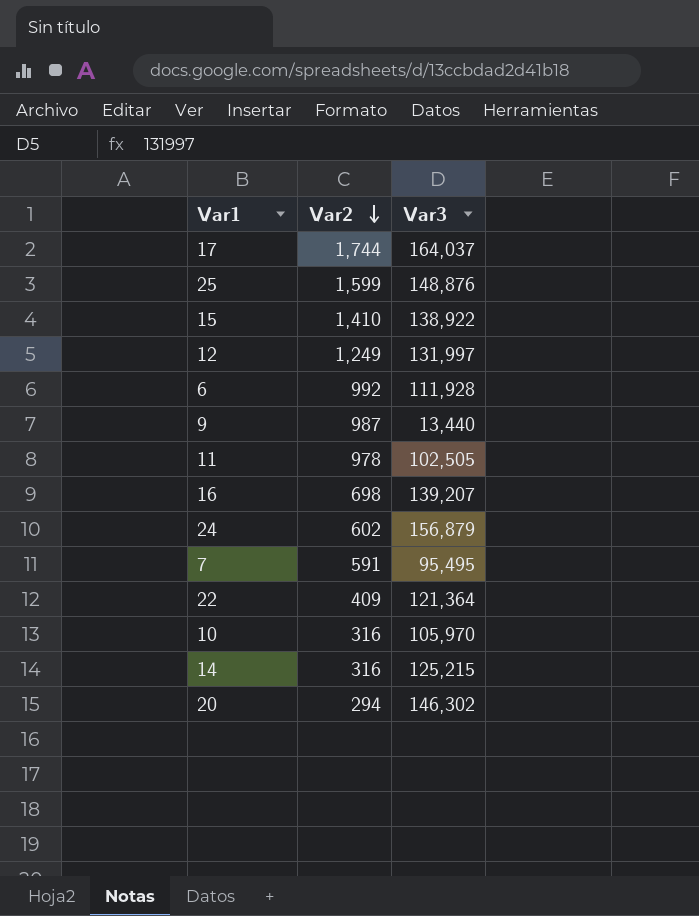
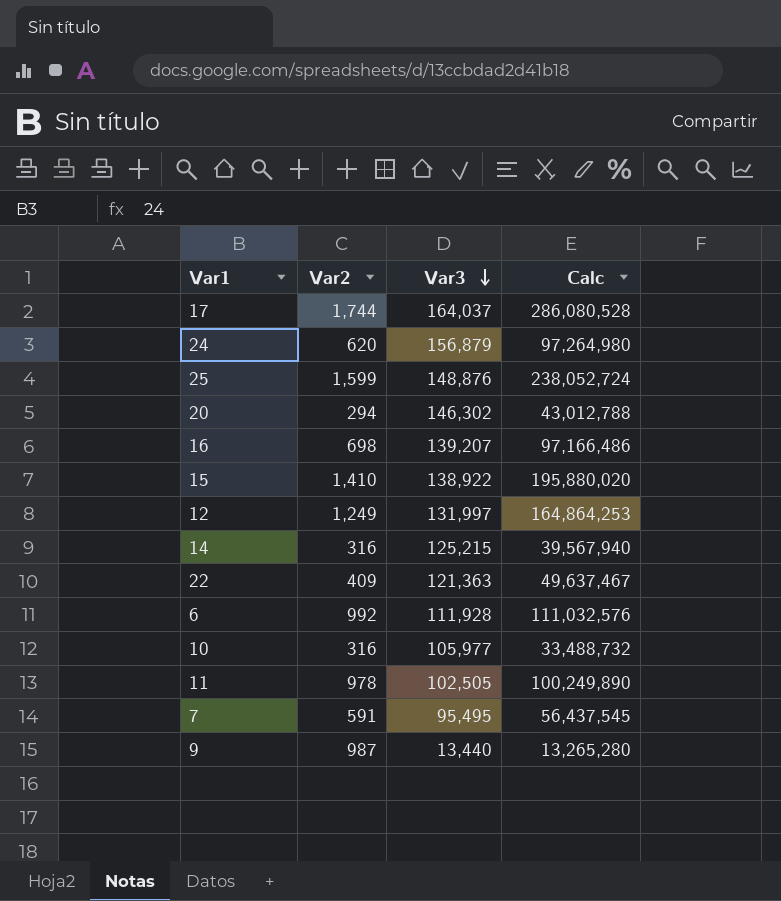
row order: Var2 descending -> Var3 descending
column Calc | formula: none -> [Var2] * [Var3]
24 | Var2: 602 -> 620
22 | Var3: 121,364 -> 121,363
10 | Var3: 105,970 -> 105,977

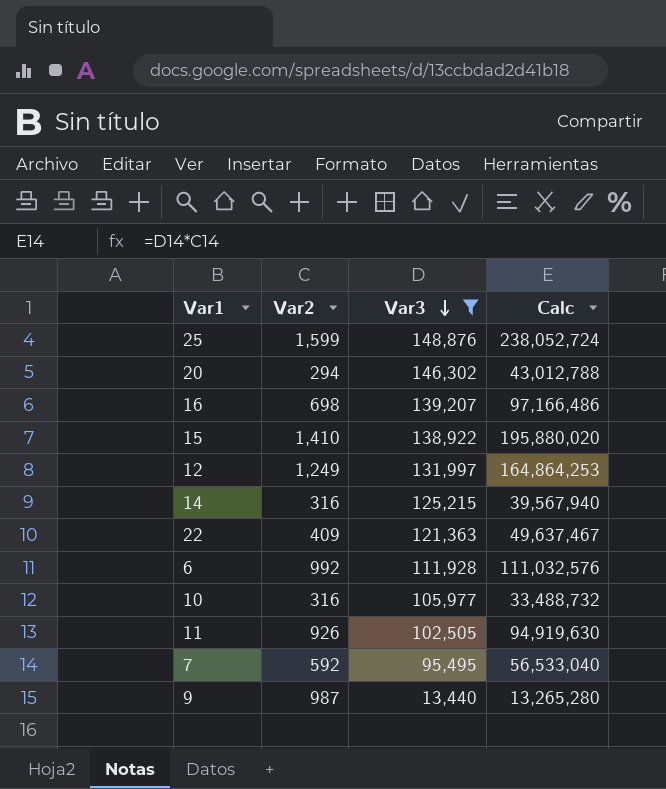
filter: none -> Var3 <= 148,876
11 | Var2: 978 -> 926
11 | Calc: 100,249,890 -> 94,919,630
7 | Var2: 591 -> 592
7 | Calc: 56,437,545 -> 56,533,040

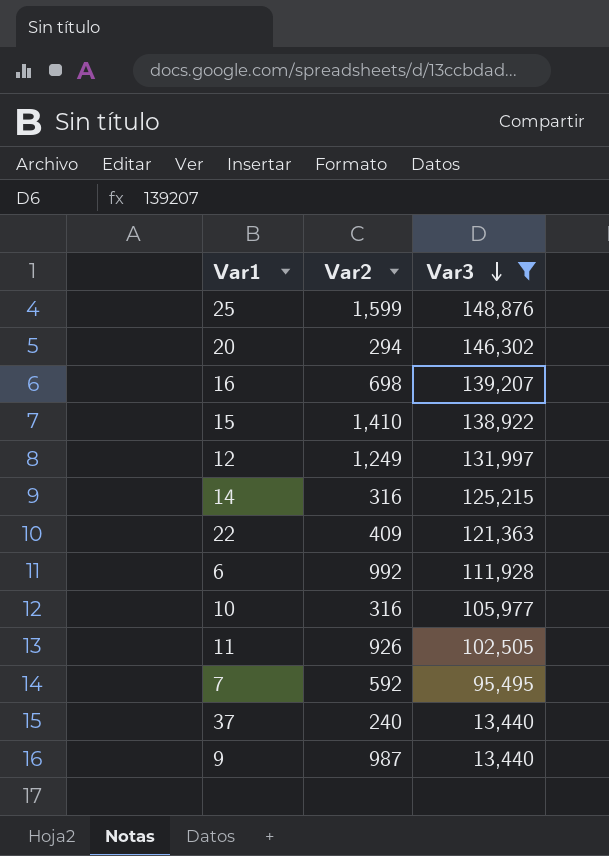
column Calc | formula: [Var2] * [Var3] -> none
row 37: none -> 240 | 13,440

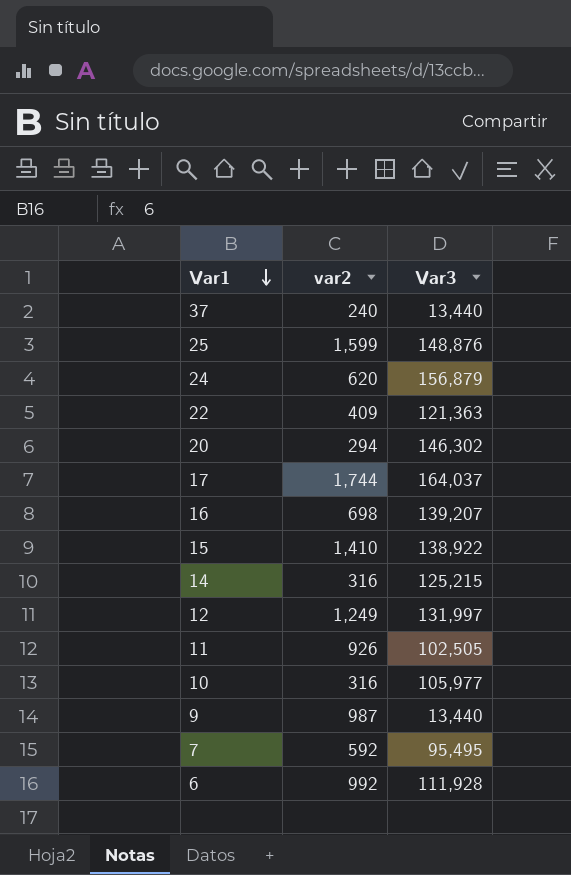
filter: Var3 <= 148,876 -> none
row order: Var3 descending -> Var1 descending
column name: Var2 -> var2

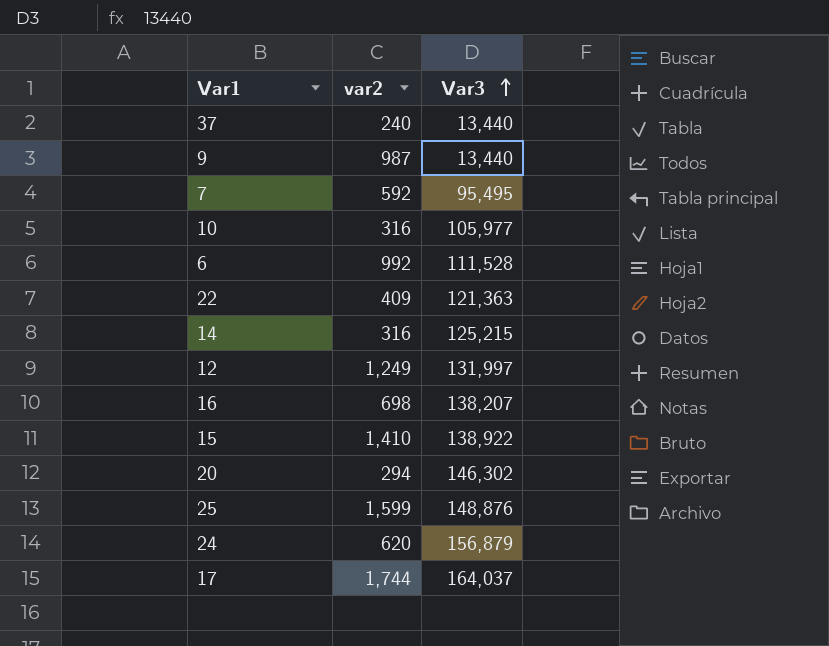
row order: Var1 descending -> Var3 ascending
row 11: 926 | 102,505 -> none
6 | Var3: 111,928 -> 111,528
16 | Var3: 139,207 -> 138,207

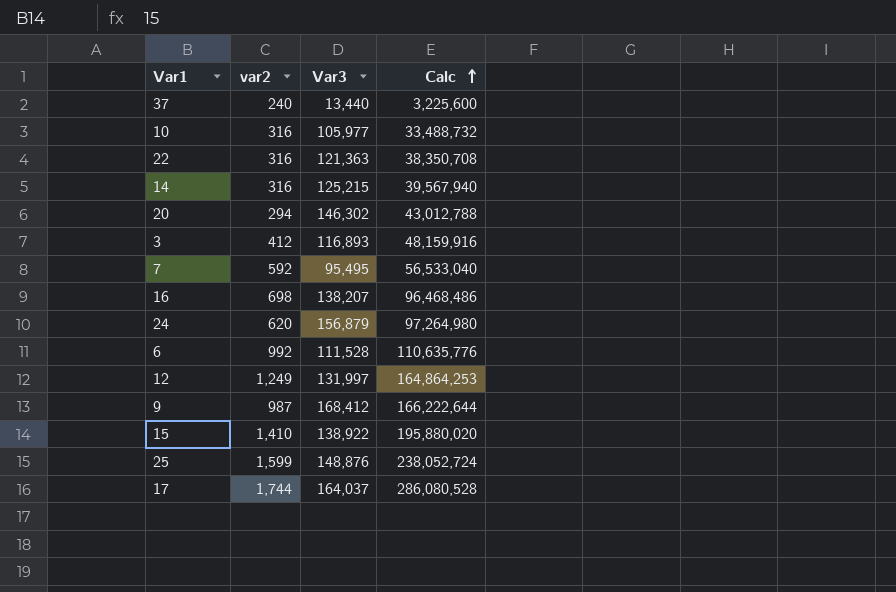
row order: Var3 ascending -> Calc ascending
column Calc | formula: none -> [var2] * [Var3]
22 | var2: 409 -> 316
row 3: none -> 412 | 116,893 | 48,159,916
9 | Var3: 13,440 -> 168,412

